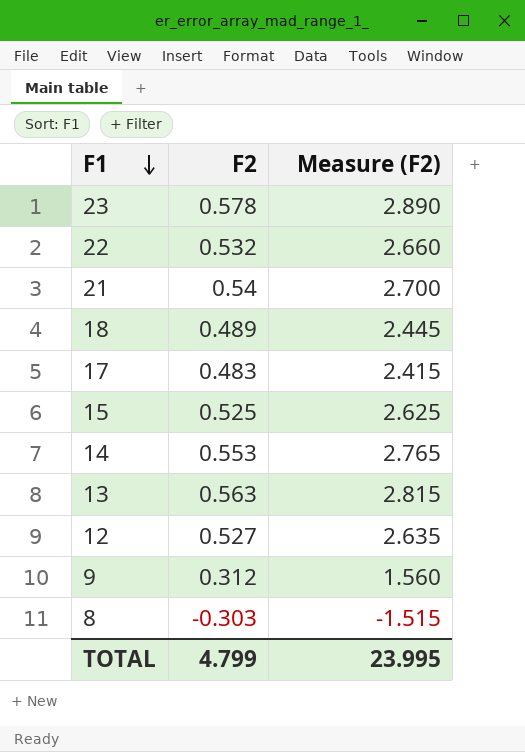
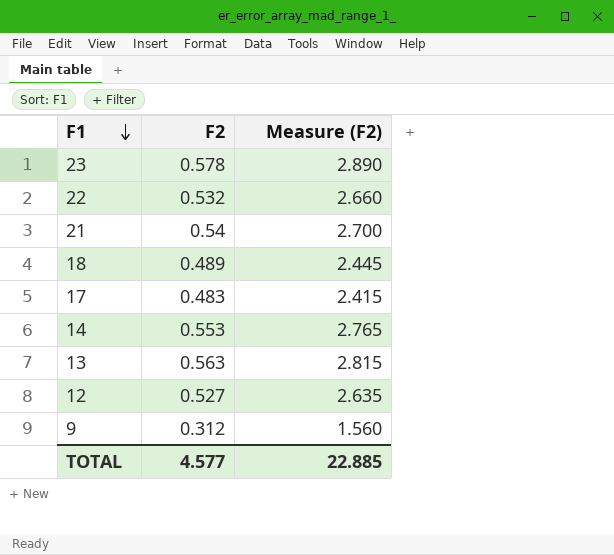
row 15: 0.525 | 2.625 -> none
row 8: -0.303 | -1.515 -> none
TOTAL | F2: 4.799 -> 4.577
TOTAL | Measure (F2): 23.995 -> 22.885

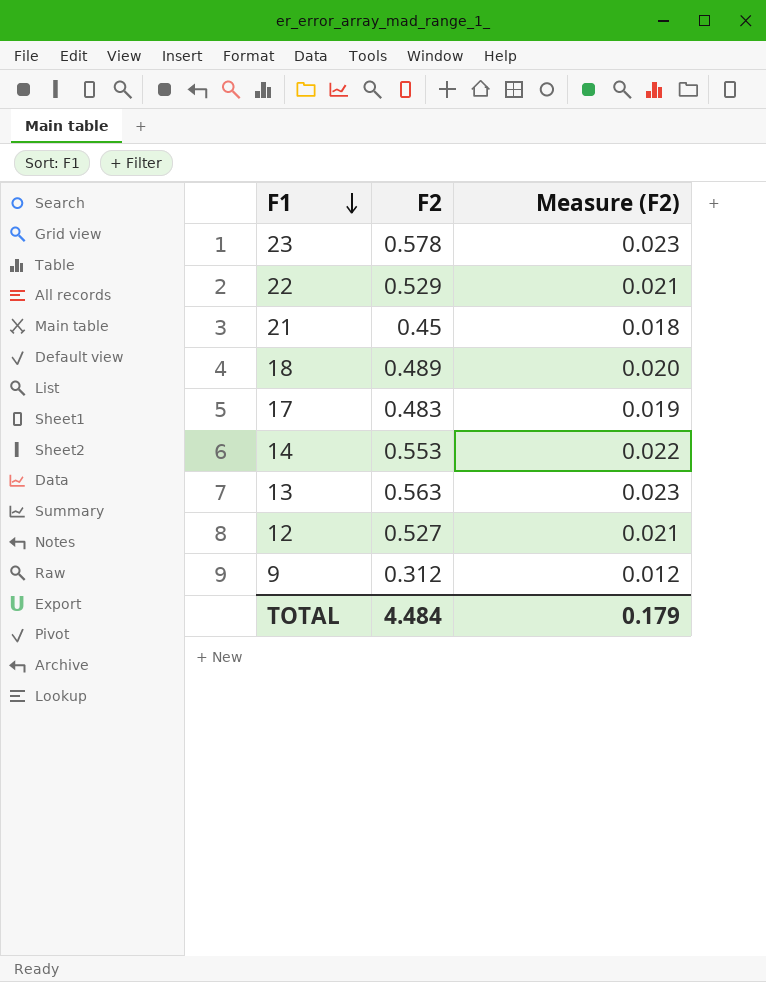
column Measure (F2) | formula: [F2] * 5 -> [F2] * 0.04
22 | F2: 0.532 -> 0.529
21 | F2: 0.54 -> 0.45
TOTAL | F2: 4.577 -> 4.484
TOTAL | Measure (F2): 22.885 -> 0.179

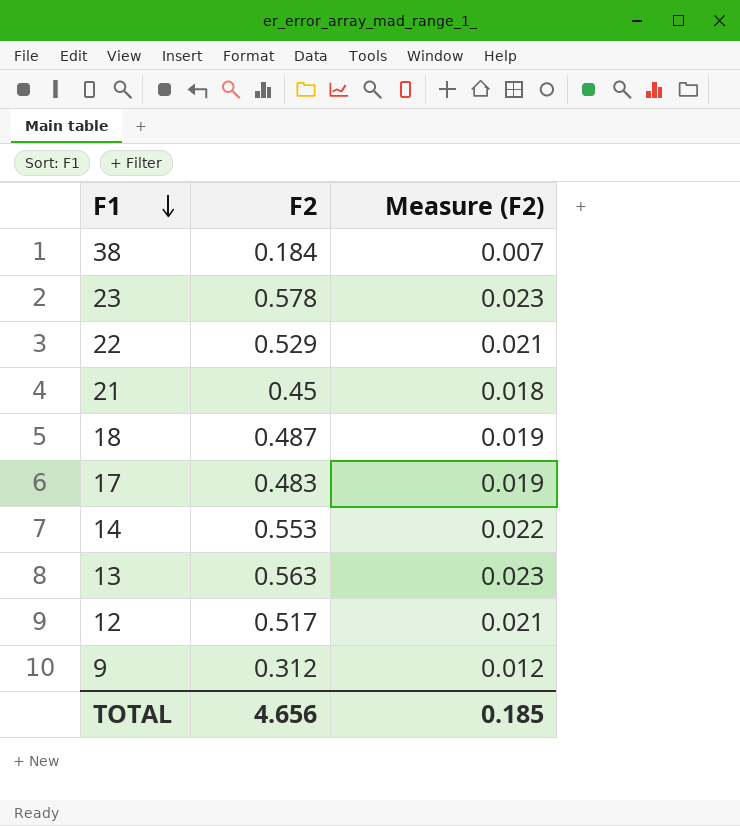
row 38: none -> 0.184 | 0.007
18 | F2: 0.489 -> 0.487
18 | Measure (F2): 0.020 -> 0.019
12 | F2: 0.527 -> 0.517
TOTAL | F2: 4.484 -> 4.656
TOTAL | Measure (F2): 0.179 -> 0.185

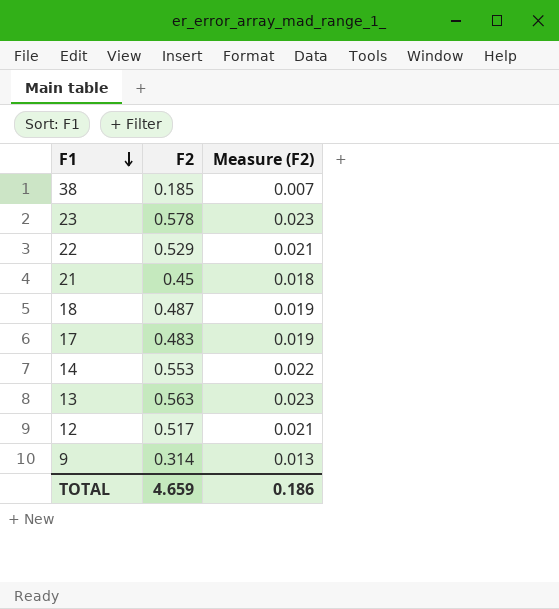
38 | F2: 0.184 -> 0.185
9 | F2: 0.312 -> 0.314
9 | Measure (F2): 0.012 -> 0.013
TOTAL | F2: 4.656 -> 4.659
TOTAL | Measure (F2): 0.185 -> 0.186

